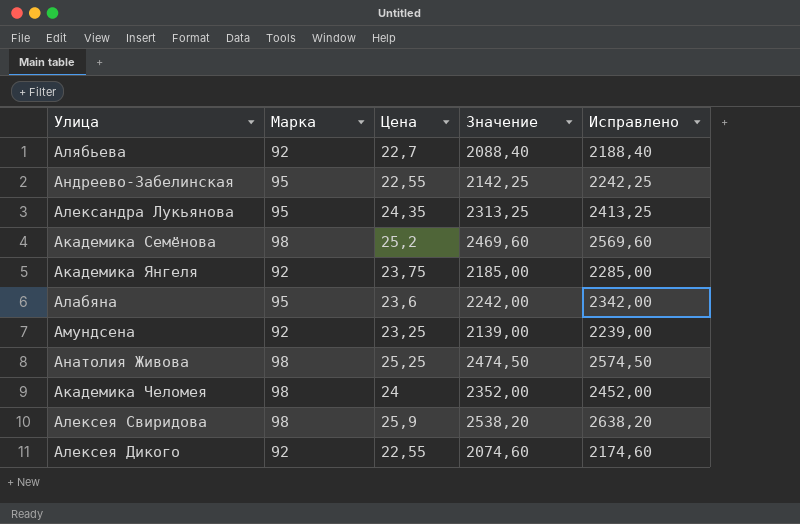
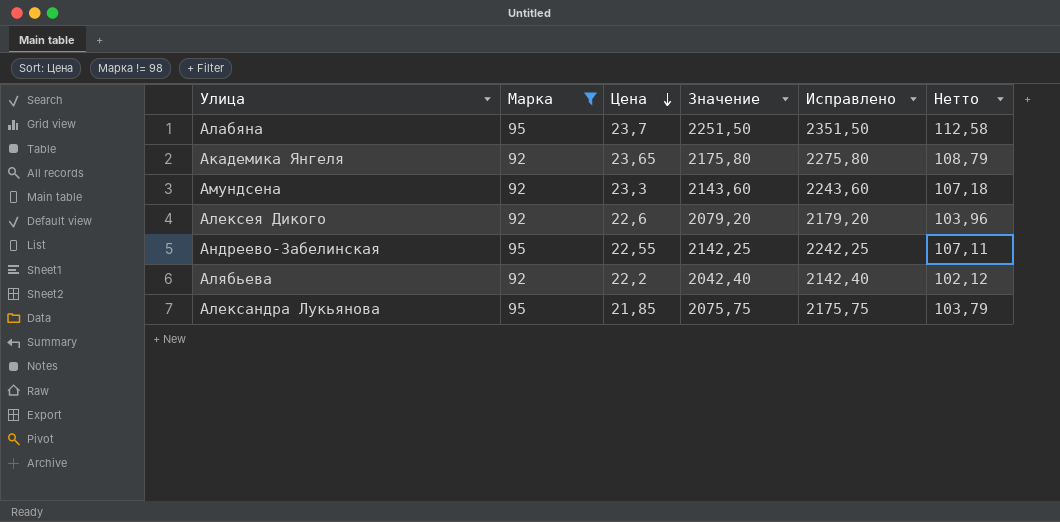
filter: none -> Марка != 98
row order: none -> Цена descending
column Нетто | formula: none -> [Значение] * 0,05
Алабяна | Цена: 23,6 -> 23,7
Алабяна | Значение: 2242,00 -> 2251,50
Алабяна | Исправлено: 2342,00 -> 2351,50
Академика Янгеля | Цена: 23,75 -> 23,65
Академика Янгеля | Значение: 2185,00 -> 2175,80
Академика Янгеля | Исправлено: 2285,00 -> 2275,80
Амундсена | Цена: 23,25 -> 23,3
Амундсена | Значение: 2139,00 -> 2143,60
Амундсена | Исправлено: 2239,00 -> 2243,60
Алексея Дикого | Цена: 22,55 -> 22,6
Алексея Дикого | Значение: 2074,60 -> 2079,20
Алексея Дикого | Исправлено: 2174,60 -> 2179,20
Алябьева | Цена: 22,7 -> 22,2
Алябьева | Значение: 2088,40 -> 2042,40
Алябьева | Исправлено: 2188,40 -> 2142,40
Александра Лукьянова | Цена: 24,35 -> 21,85
Александра Лукьянова | Значение: 2313,25 -> 2075,75
Александра Лукьянова | Исправлено: 2413,25 -> 2175,75

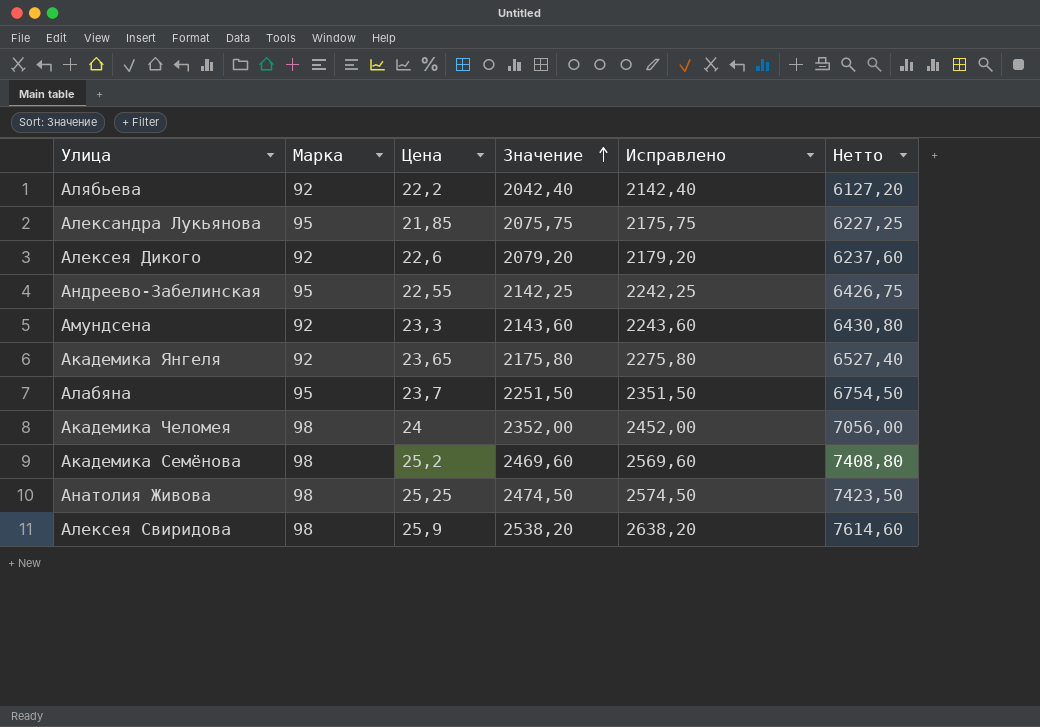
filter: Марка != 98 -> none
row order: Цена descending -> Значение ascending
column Нетто | formula: [Значение] * 0,05 -> [Значение] * 3

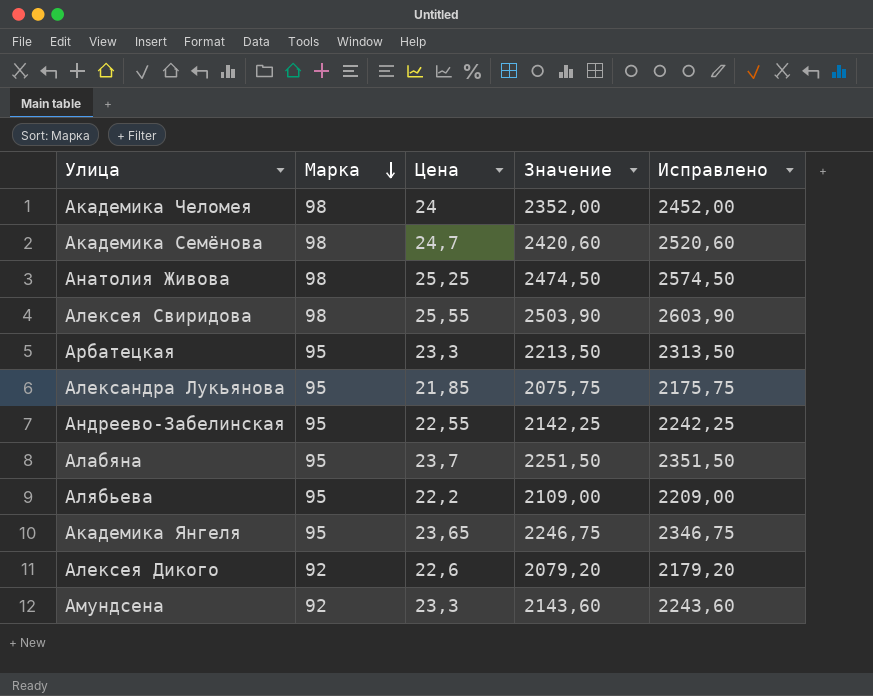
row order: Значение ascending -> Марка descending
column Нетто | formula: [Значение] * 3 -> none
Академика Семёнова | Цена: 25,2 -> 24,7
Академика Семёнова | Значение: 2469,60 -> 2420,60
Академика Семёнова | Исправлено: 2569,60 -> 2520,60
Алексея Свиридова | Цена: 25,9 -> 25,55
Алексея Свиридова | Значение: 2538,20 -> 2503,90
Алексея Свиридова | Исправлено: 2638,20 -> 2603,90
row Арбатецкая: none -> 95 | 23,3 | 2213,50 | 2313,50
Алябьева | Марка: 92 -> 95
Алябьева | Значение: 2042,40 -> 2109,00
Алябьева | Исправлено: 2142,40 -> 2209,00
Академика Янгеля | Марка: 92 -> 95
Академика Янгеля | Значение: 2175,80 -> 2246,75
Академика Янгеля | Исправлено: 2275,80 -> 2346,75

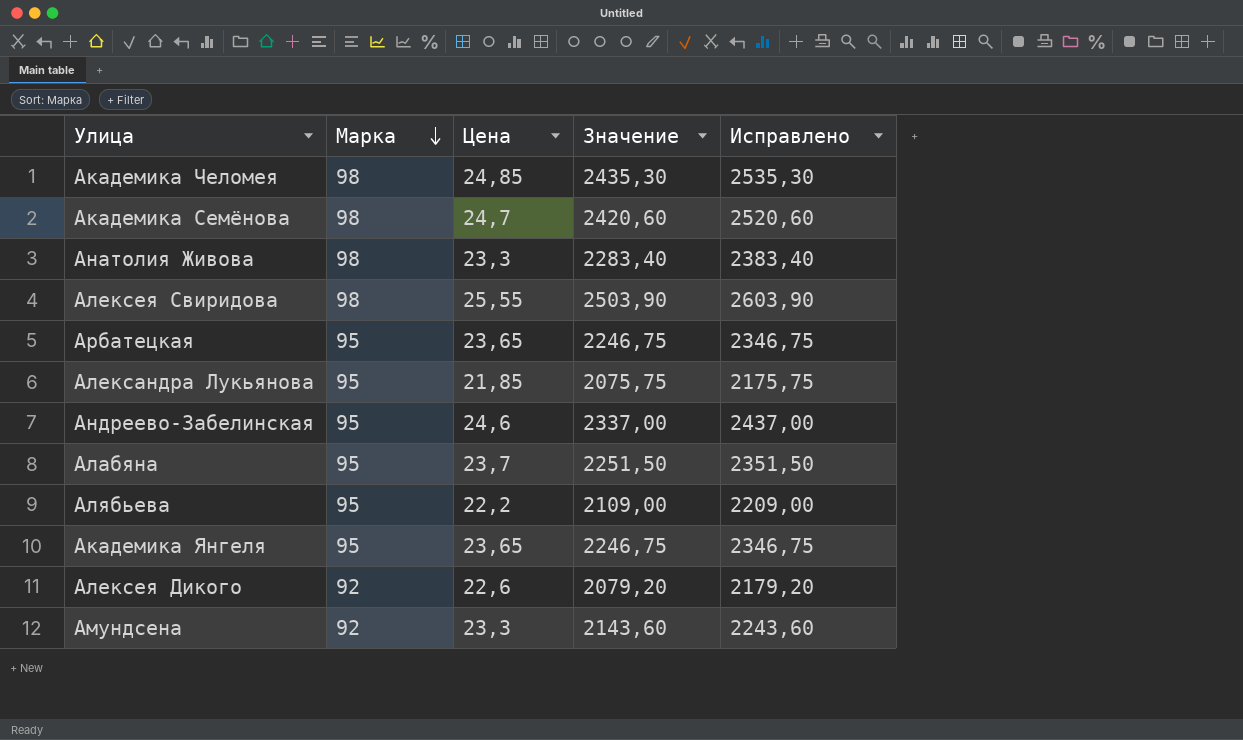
Академика Челомея | Цена: 24 -> 24,85
Академика Челомея | Значение: 2352,00 -> 2435,30
Академика Челомея | Исправлено: 2452,00 -> 2535,30
Анатолия Живова | Цена: 25,25 -> 23,3
Анатолия Живова | Значение: 2474,50 -> 2283,40
Анатолия Живова | Исправлено: 2574,50 -> 2383,40
Арбатецкая | Цена: 23,3 -> 23,65
Арбатецкая | Значение: 2213,50 -> 2246,75
Арбатецкая | Исправлено: 2313,50 -> 2346,75
Андреево-Забелинская | Цена: 22,55 -> 24,6
Андреево-Забелинская | Значение: 2142,25 -> 2337,00
Андреево-Забелинская | Исправлено: 2242,25 -> 2437,00

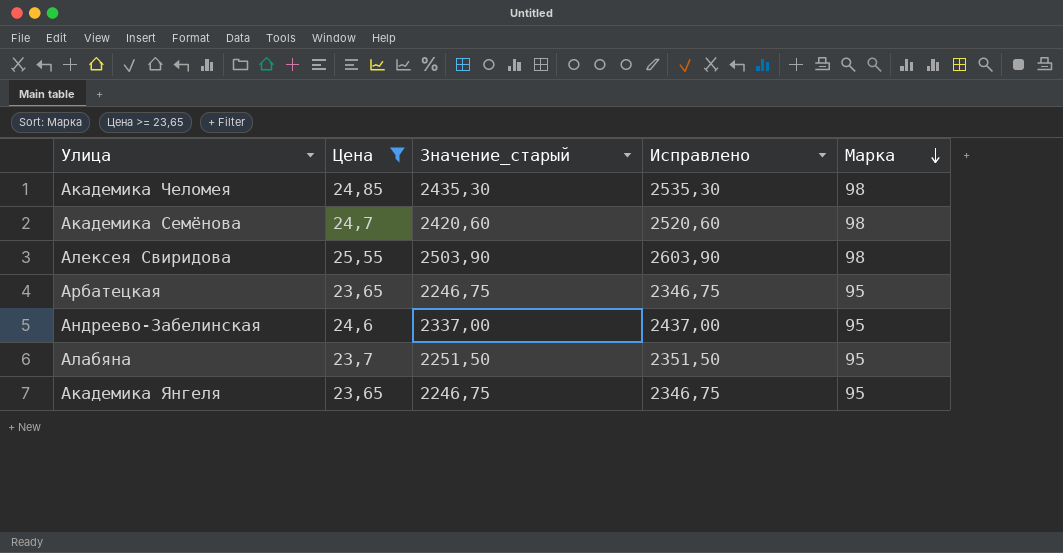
filter: none -> Цена >= 23,65
column name: Значение -> Значение_старый
column Марка | position: 2 -> 5

